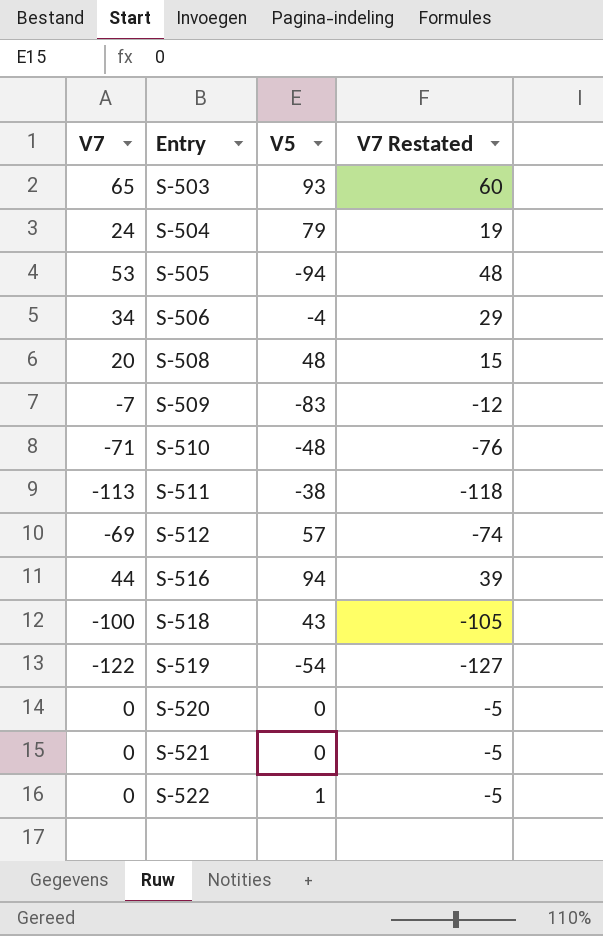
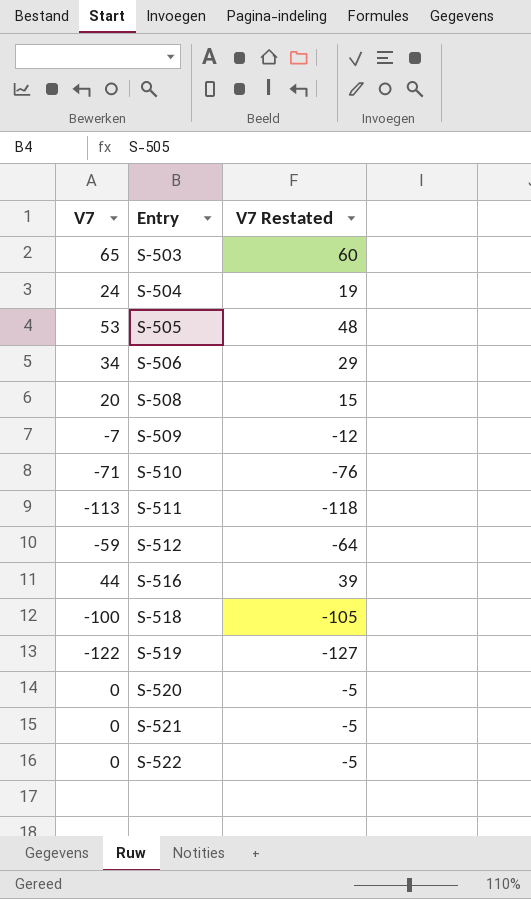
column V5 | position: 3 -> none
S-512 | V7: -69 -> -59
S-512 | V7 Restated: -74 -> -64

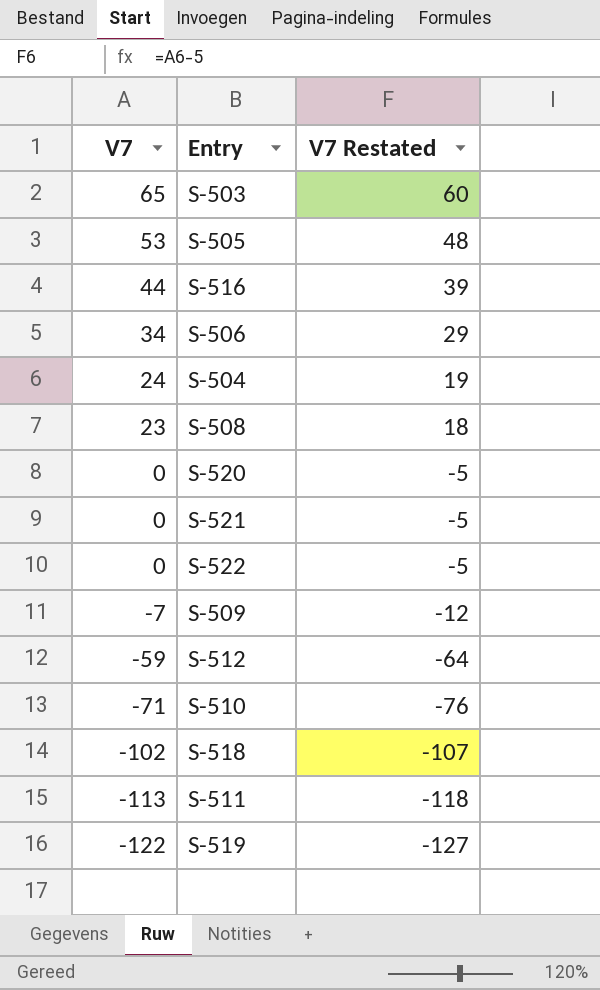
row order: Entry ascending -> V7 descending
S-508 | V7: 20 -> 23
S-508 | V7 Restated: 15 -> 18
S-518 | V7: -100 -> -102
S-518 | V7 Restated: -105 -> -107

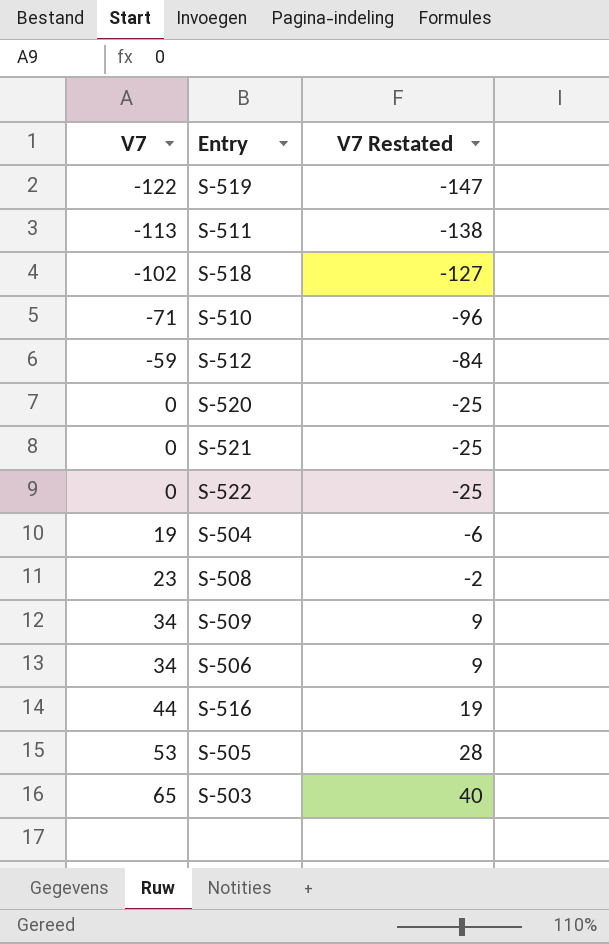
row order: V7 descending -> V7 ascending
column V7 Restated | formula: [V7] - 5 -> [V7] - 25
S-504 | V7: 24 -> 19
S-509 | V7: -7 -> 34

